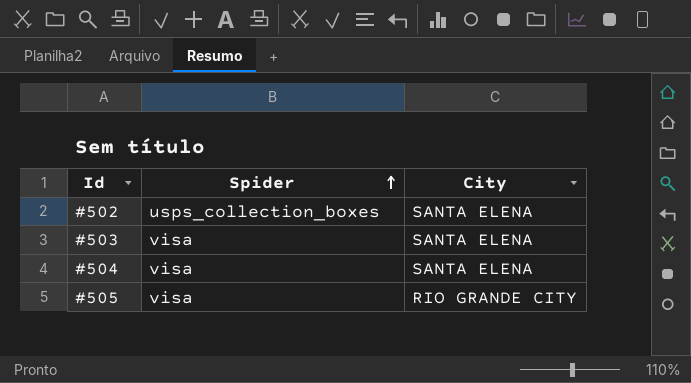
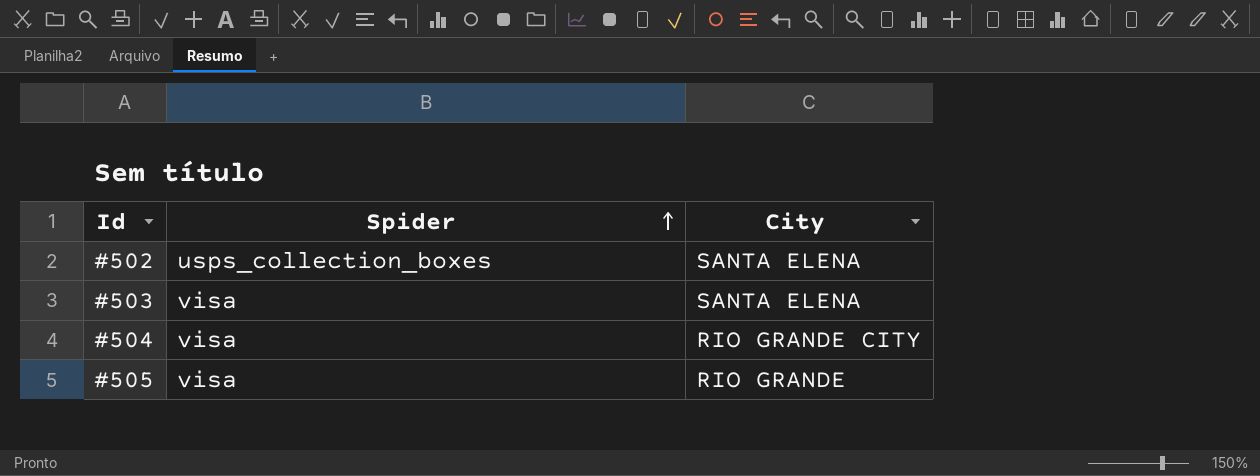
#504 | City: SANTA ELENA -> RIO GRANDE CITY
#505 | City: RIO GRANDE CITY -> RIO GRANDE

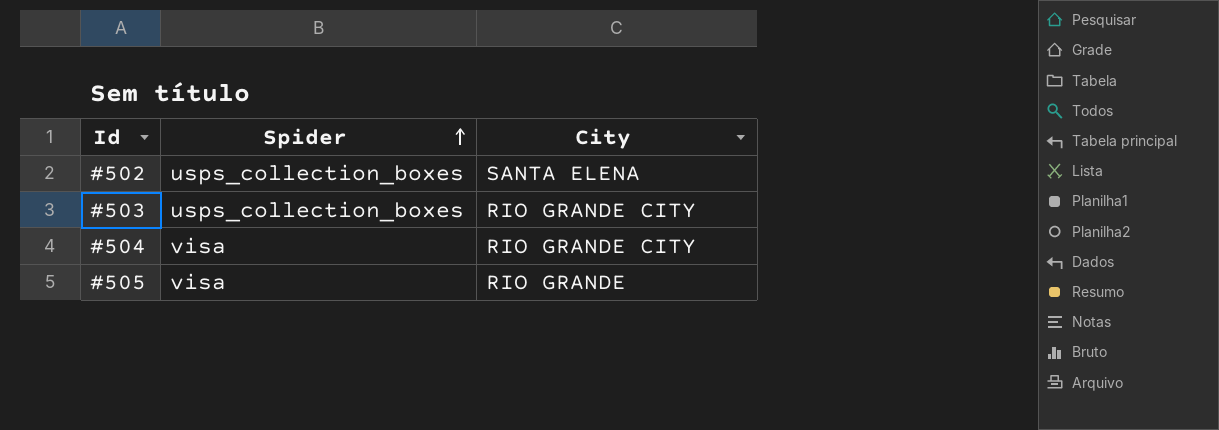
#503 | Spider: visa -> usps_collection_boxes
#503 | City: SANTA ELENA -> RIO GRANDE CITY

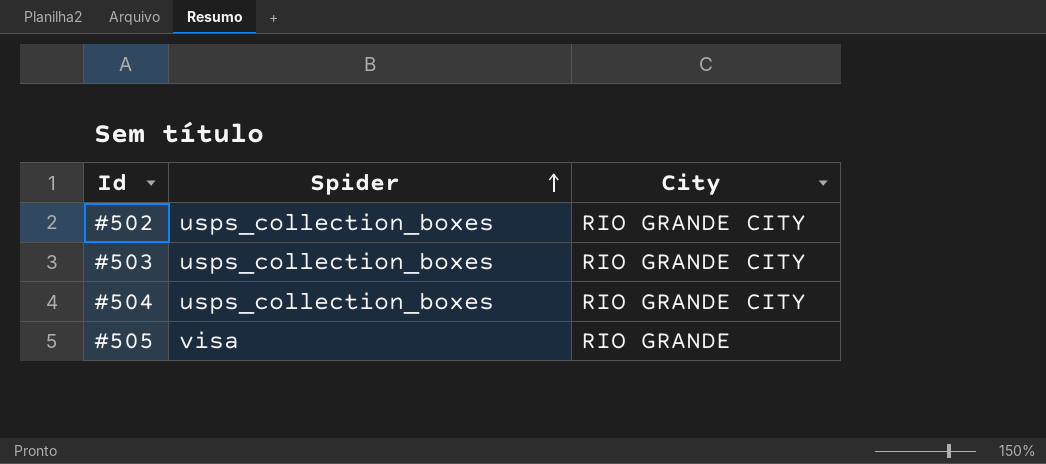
#502 | City: SANTA ELENA -> RIO GRANDE CITY
#504 | Spider: visa -> usps_collection_boxes

